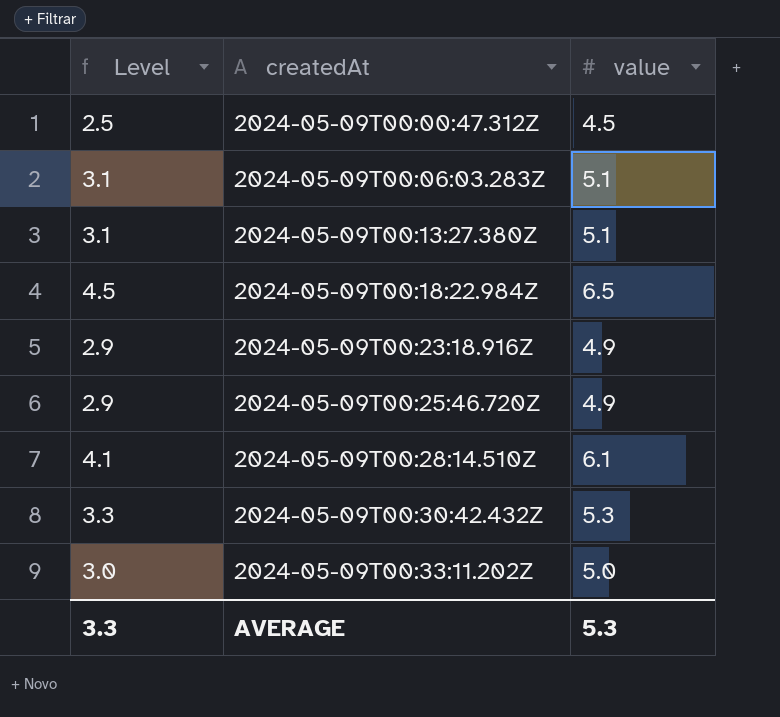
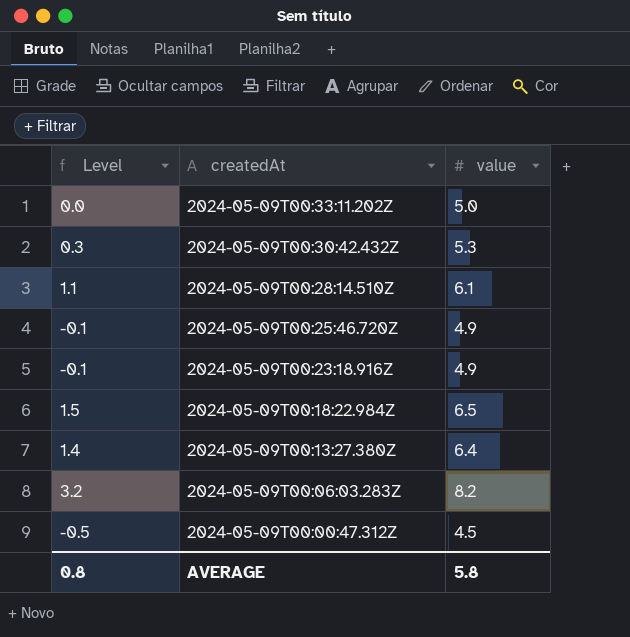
row order: createdAt ascending -> createdAt descending
column Level | formula: [value] - 2 -> [value] - 5
2024-05-09T00:13:27.380Z | value: 5.1 -> 6.4
2024-05-09T00:06:03.283Z | value: 5.1 -> 8.2
AVERAGE | Level: 3.3 -> 0.8
AVERAGE | value: 5.3 -> 5.8

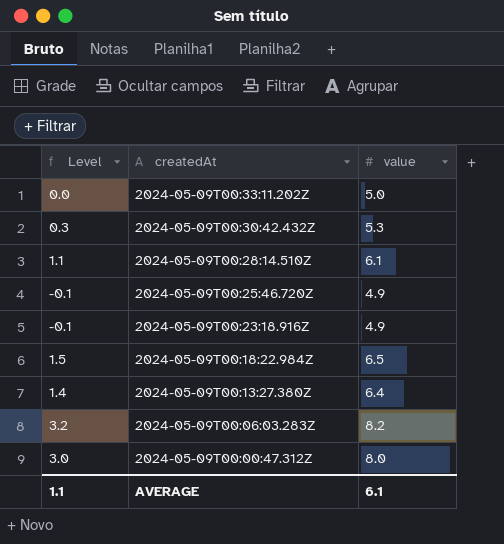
2024-05-09T00:00:47.312Z | Level: -0.5 -> 3.0
2024-05-09T00:00:47.312Z | value: 4.5 -> 8.0
AVERAGE | Level: 0.8 -> 1.1
AVERAGE | value: 5.8 -> 6.1

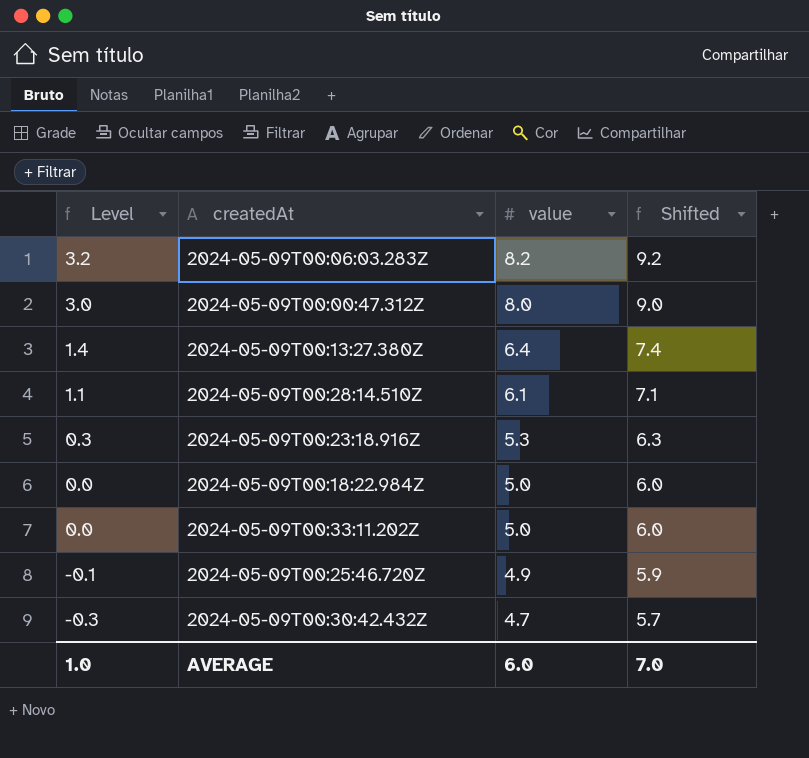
row order: createdAt descending -> Level descending
column Shifted | formula: none -> [value] + 1
2024-05-09T00:23:18.916Z | Level: -0.1 -> 0.3
2024-05-09T00:23:18.916Z | value: 4.9 -> 5.3
2024-05-09T00:18:22.984Z | Level: 1.5 -> 0.0
2024-05-09T00:18:22.984Z | value: 6.5 -> 5.0
2024-05-09T00:30:42.432Z | Level: 0.3 -> -0.3
2024-05-09T00:30:42.432Z | value: 5.3 -> 4.7
AVERAGE | Level: 1.1 -> 1.0
AVERAGE | value: 6.1 -> 6.0

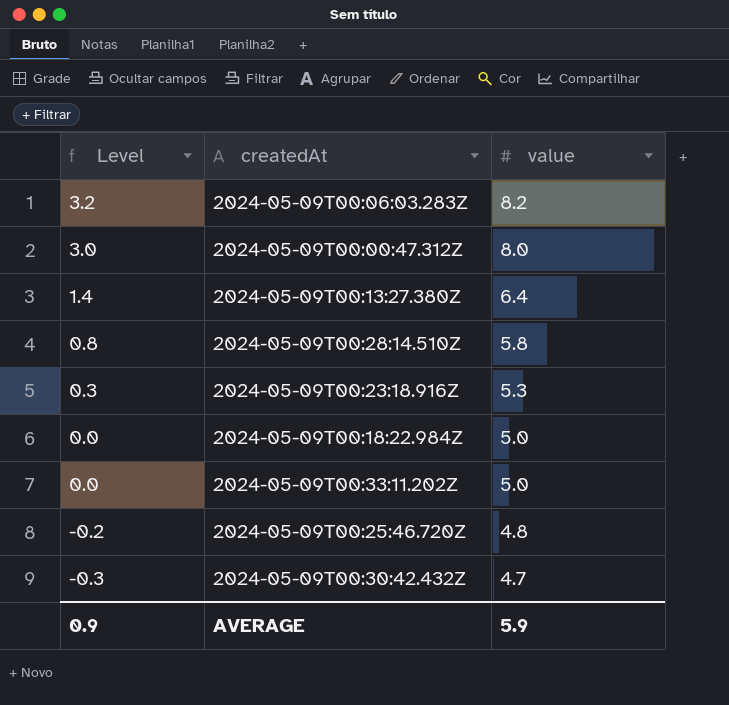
column Shifted | formula: [value] + 1 -> none
2024-05-09T00:28:14.510Z | Level: 1.1 -> 0.8
2024-05-09T00:28:14.510Z | value: 6.1 -> 5.8
2024-05-09T00:25:46.720Z | Level: -0.1 -> -0.2
2024-05-09T00:25:46.720Z | value: 4.9 -> 4.8
AVERAGE | Level: 1.0 -> 0.9
AVERAGE | value: 6.0 -> 5.9

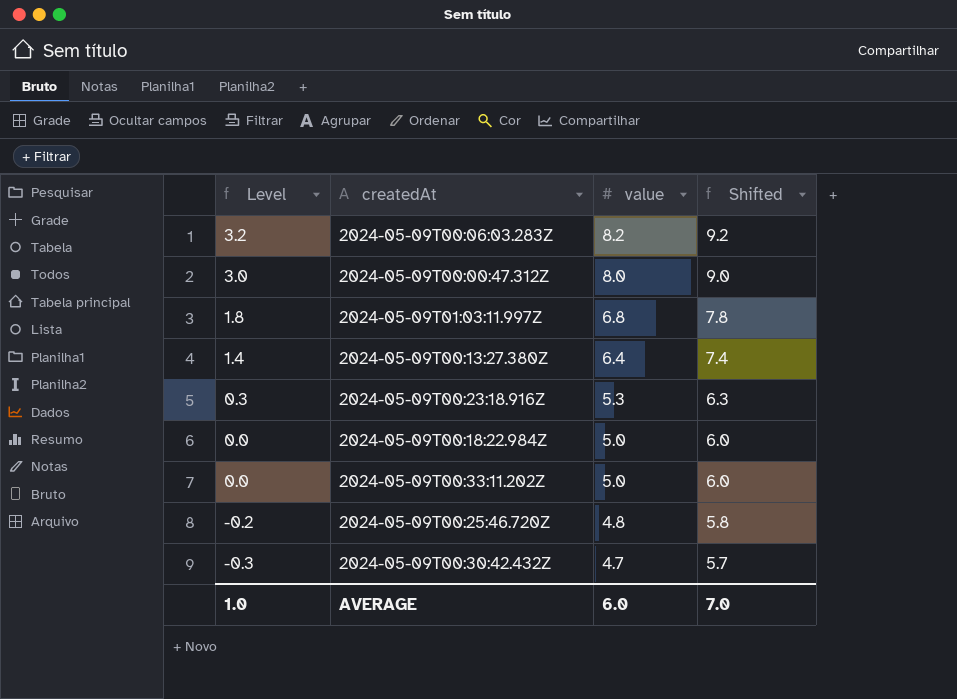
column Shifted | formula: none -> [value] + 1
row 2024-05-09T00:28:14.510Z: 0.8 | 5.8 -> none
row 2024-05-09T01:03:11.997Z: none -> 1.8 | 6.8 | 7.8
AVERAGE | Level: 0.9 -> 1.0
AVERAGE | value: 5.9 -> 6.0

